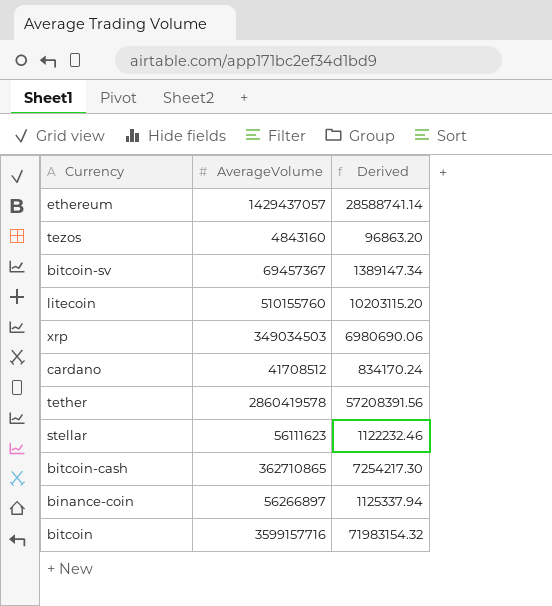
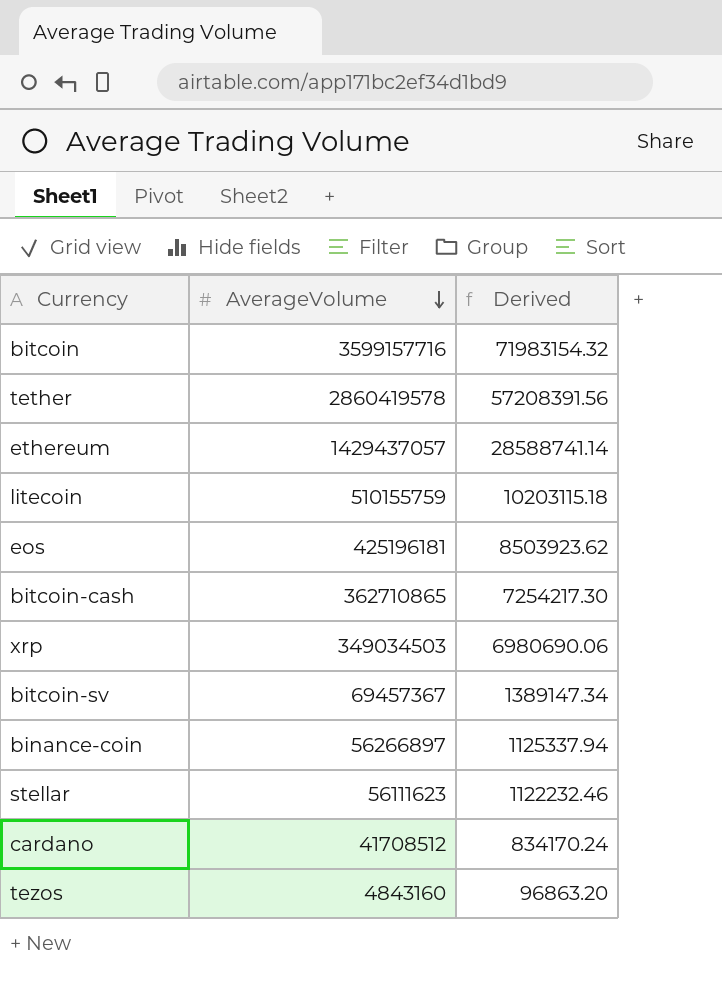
row order: none -> AverageVolume descending
litecoin | AverageVolume: 510155760 -> 510155759
litecoin | Derived: 10203115.20 -> 10203115.18
row eos: none -> 425196181 | 8503923.62

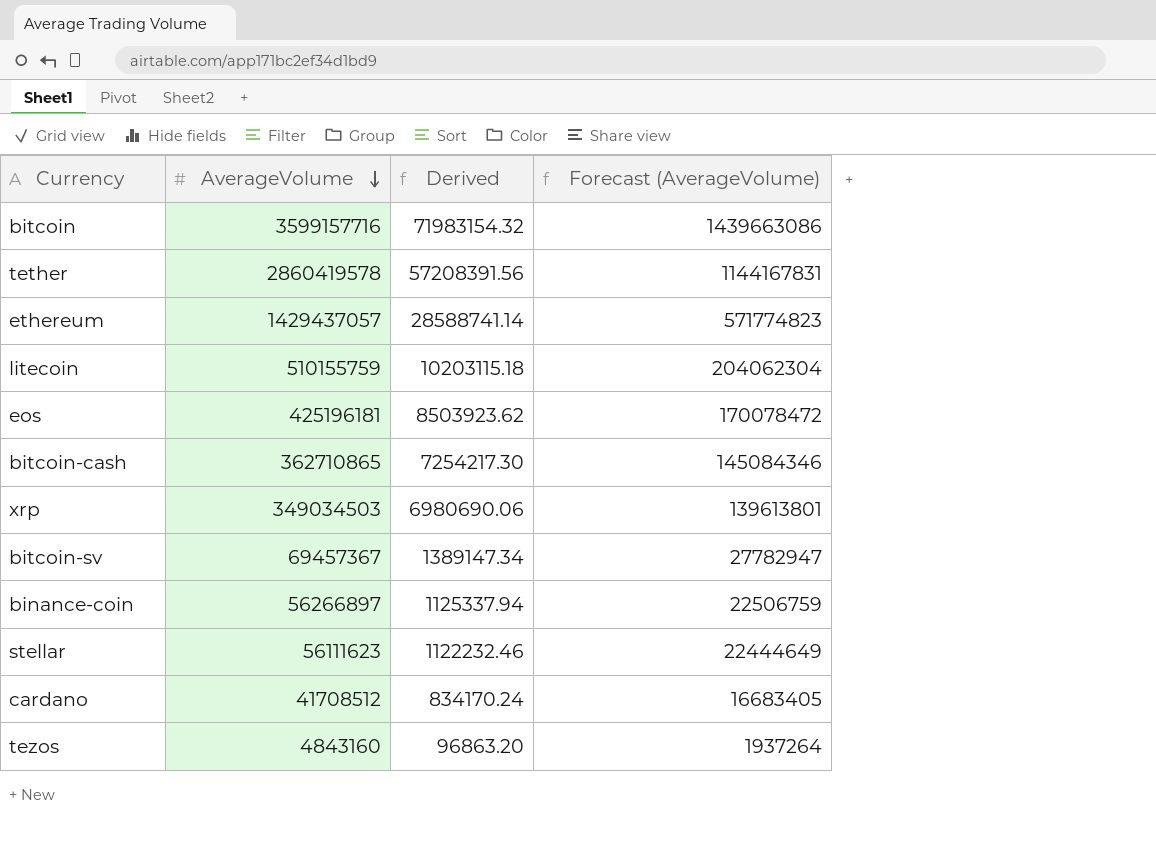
column Forecast (AverageVolume) | formula: none -> [AverageVolume] * 0.4

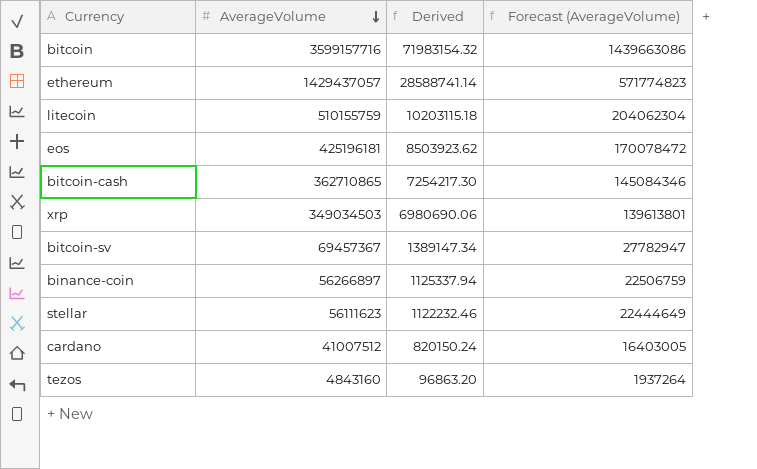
row tether: 2860419578 | 57208391.56 | 1144167831 -> none
cardano | AverageVolume: 41708512 -> 41007512
cardano | Derived: 834170.24 -> 820150.24
cardano | Forecast (AverageVolume): 16683405 -> 16403005

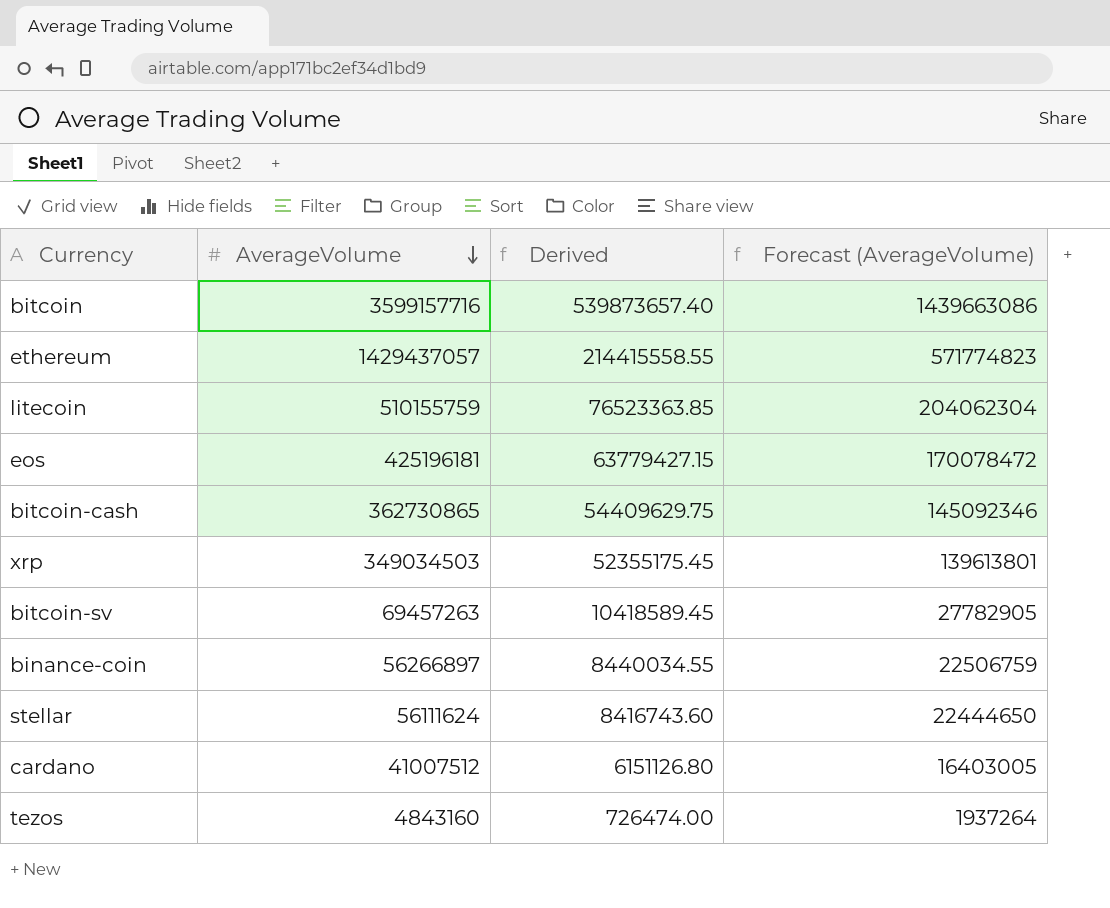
column Derived | formula: [AverageVolume] * 0.02 -> [AverageVolume] * 0.15
bitcoin-cash | AverageVolume: 362710865 -> 362730865
bitcoin-cash | Forecast (AverageVolume): 145084346 -> 145092346
bitcoin-sv | AverageVolume: 69457367 -> 69457263
bitcoin-sv | Forecast (AverageVolume): 27782947 -> 27782905
stellar | AverageVolume: 56111623 -> 56111624
stellar | Forecast (AverageVolume): 22444649 -> 22444650

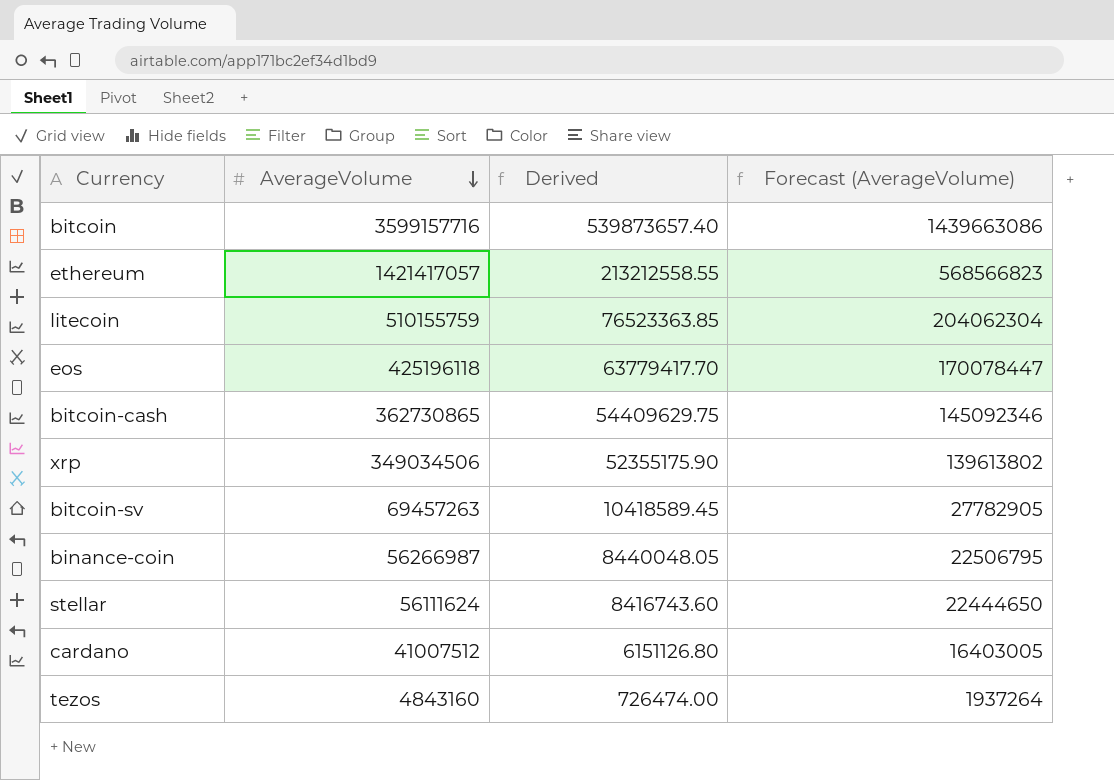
ethereum | AverageVolume: 1429437057 -> 1421417057
ethereum | Derived: 214415558.55 -> 213212558.55
ethereum | Forecast (AverageVolume): 571774823 -> 568566823
eos | AverageVolume: 425196181 -> 425196118
eos | Derived: 63779427.15 -> 63779417.70
eos | Forecast (AverageVolume): 170078472 -> 170078447
xrp | AverageVolume: 349034503 -> 349034506
xrp | Derived: 52355175.45 -> 52355175.90
xrp | Forecast (AverageVolume): 139613801 -> 139613802
binance-coin | AverageVolume: 56266897 -> 56266987
binance-coin | Derived: 8440034.55 -> 8440048.05
binance-coin | Forecast (AverageVolume): 22506759 -> 22506795

